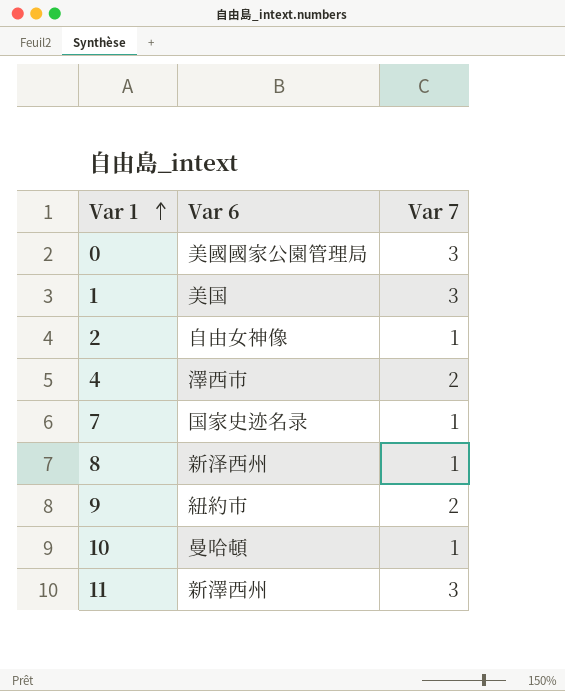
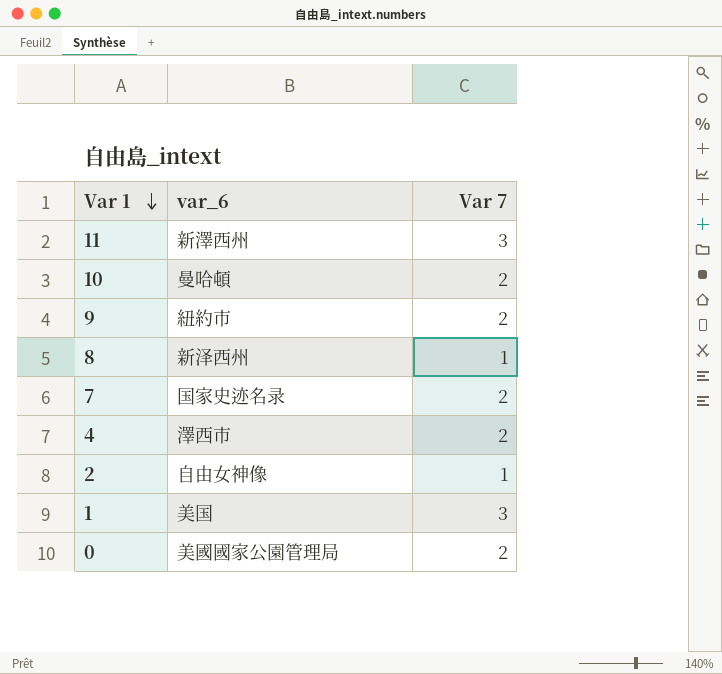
row order: Var 1 ascending -> Var 1 descending
column name: Var 6 -> var_6
10 | Var 7: 1 -> 2
7 | Var 7: 1 -> 2
0 | Var 7: 3 -> 2

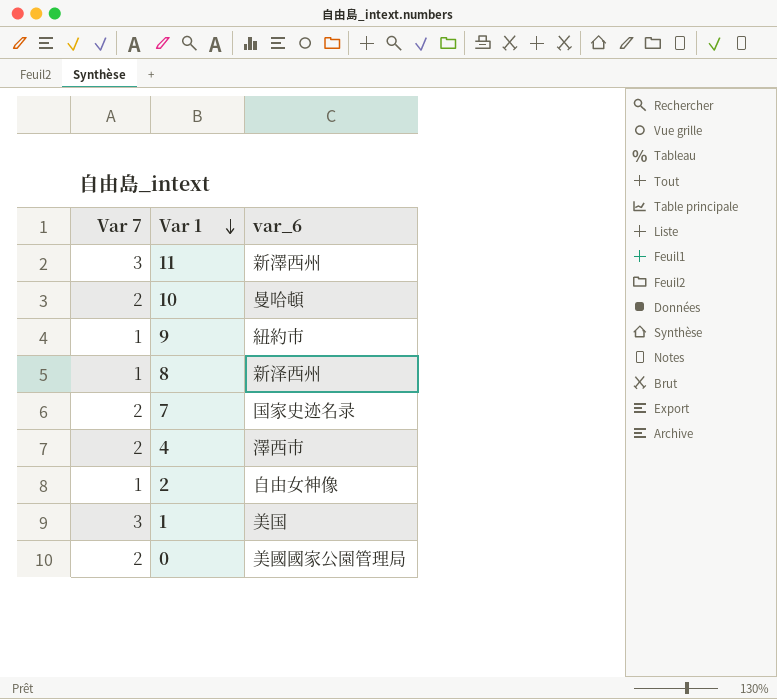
column Var 7 | position: 3 -> 1
9 | Var 7: 2 -> 1

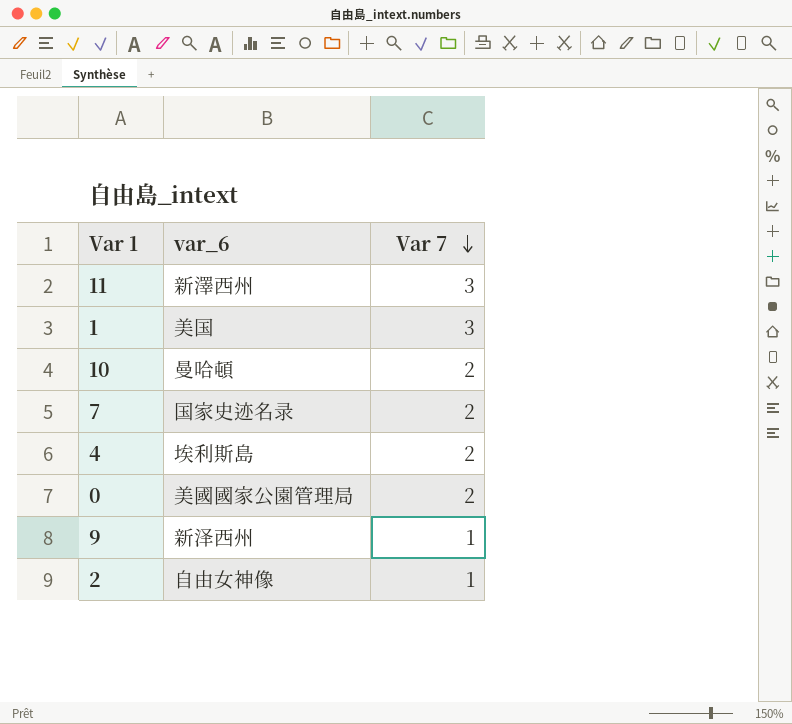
row order: Var 1 descending -> Var 7 descending
column Var 7 | position: 1 -> 3
row 8: 1 | 新泽西州 -> none
4 | var_6: 澤西市 -> 埃利斯島
9 | var_6: 紐約市 -> 新泽西州

